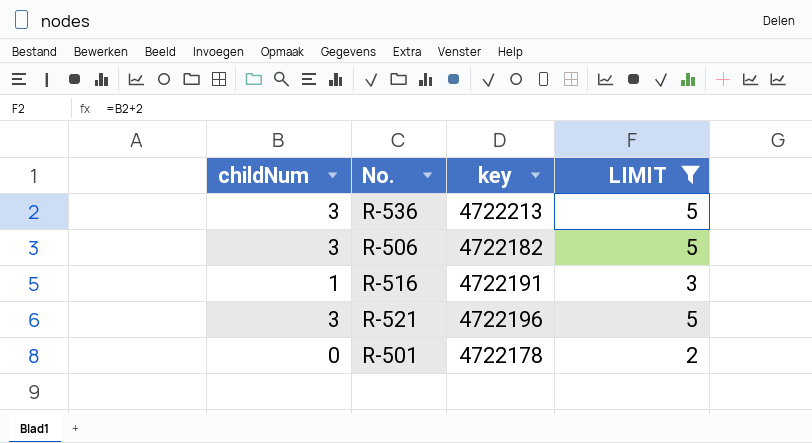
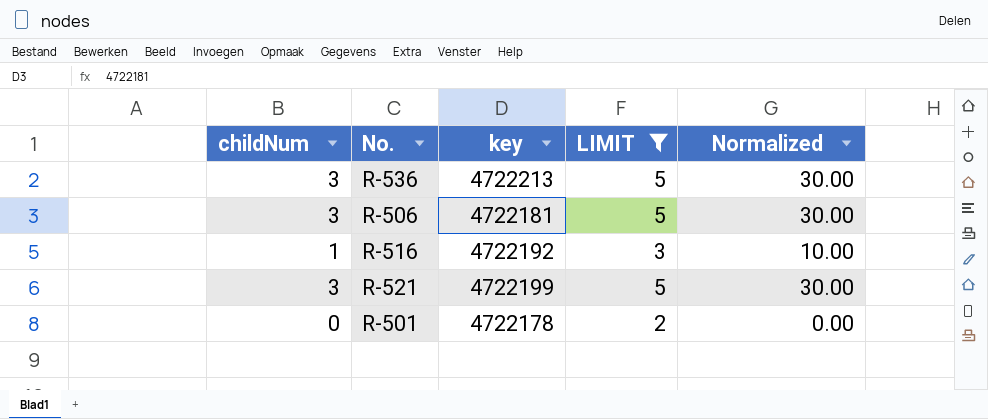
column Normalized | formula: none -> [childNum] * 10
R-506 | key: 4722182 -> 4722181
R-516 | key: 4722191 -> 4722192
R-521 | key: 4722196 -> 4722199

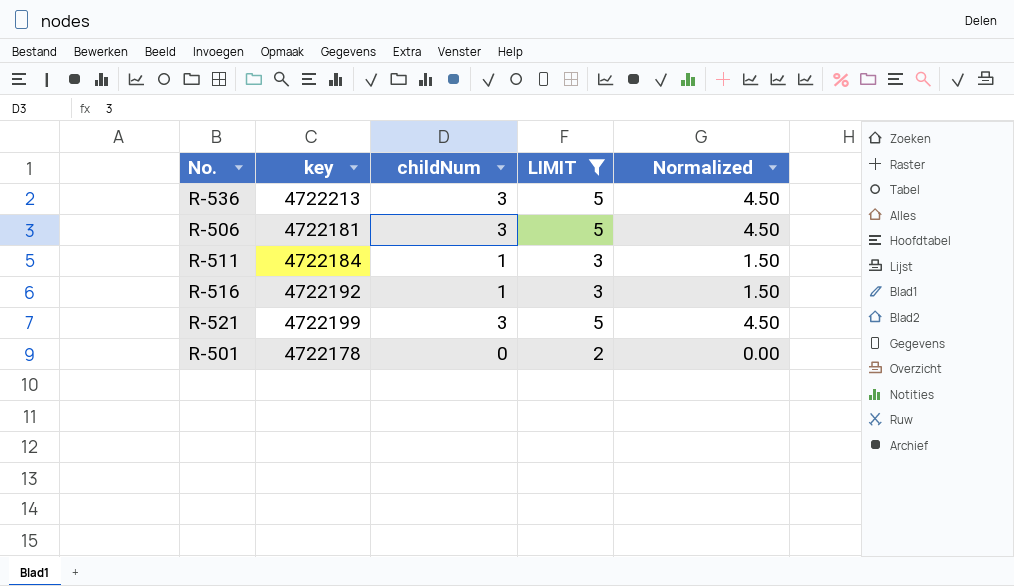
column childNum | position: 1 -> 3
column Normalized | formula: [childNum] * 10 -> [childNum] * 1.5
row R-511: none -> 4722184 | 1 | 3 | 1.50

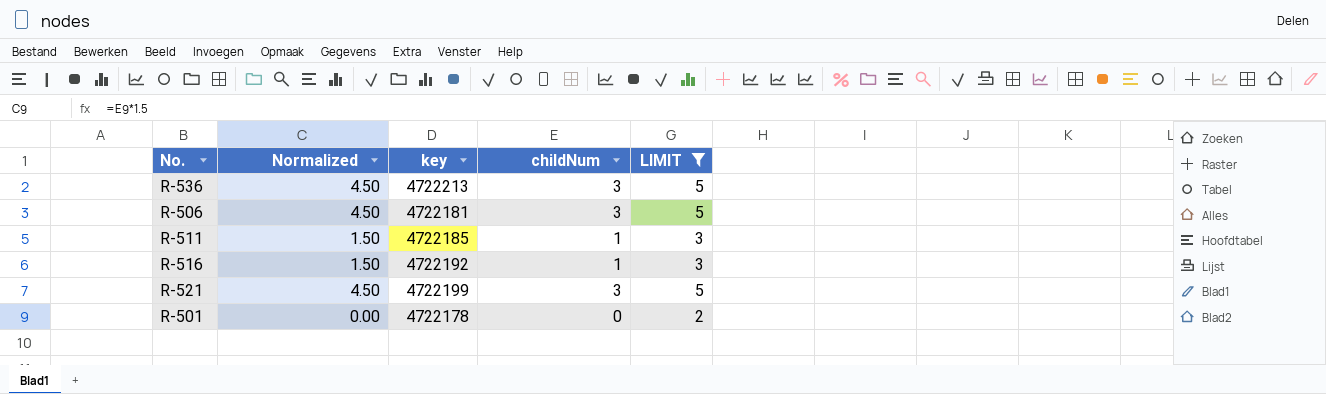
column Normalized | position: 5 -> 2
R-511 | key: 4722184 -> 4722185

